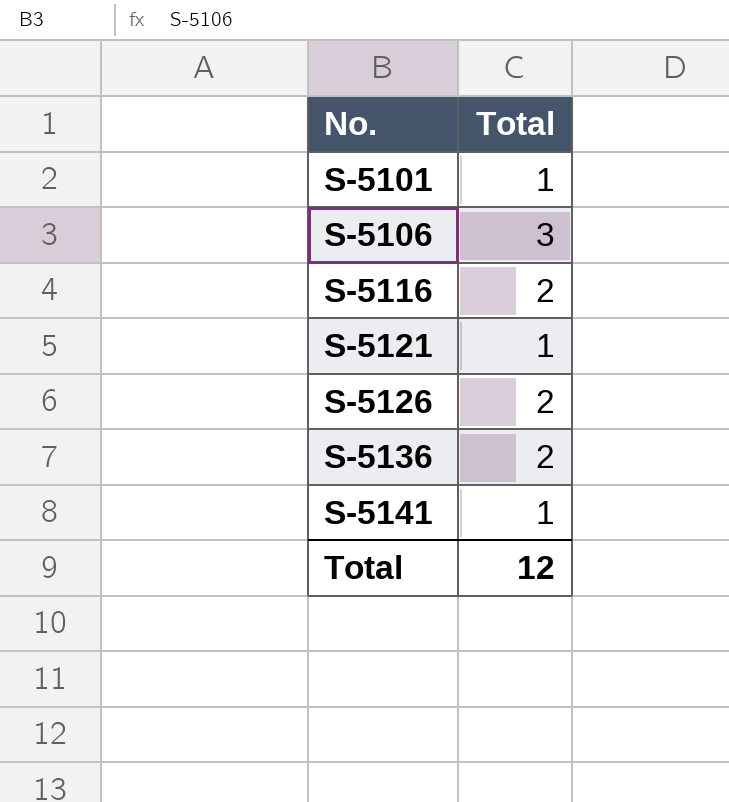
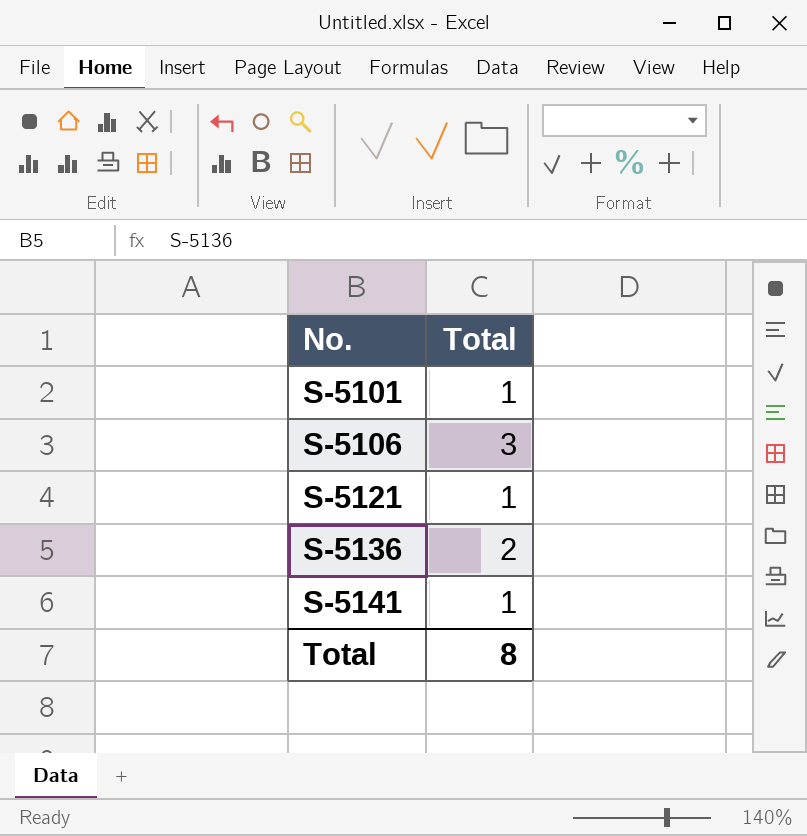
row S-5116: 2 -> none
row S-5126: 2 -> none
Total | Total: 12 -> 8

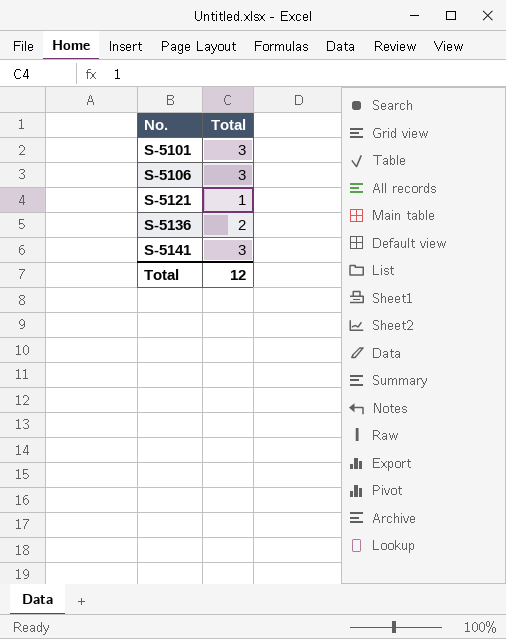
S-5101 | Total: 1 -> 3
S-5141 | Total: 1 -> 3
Total | Total: 8 -> 12

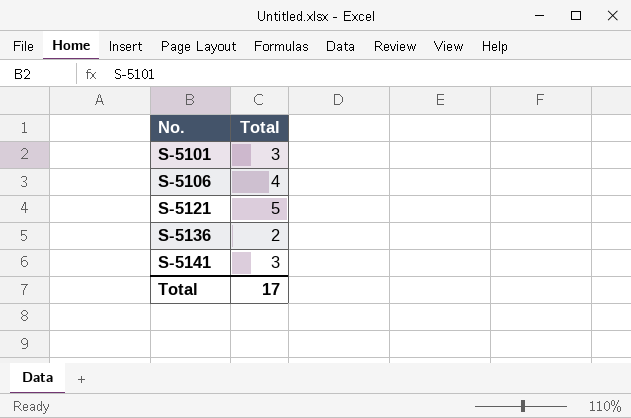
S-5106 | Total: 3 -> 4
S-5121 | Total: 1 -> 5
Total | Total: 12 -> 17

